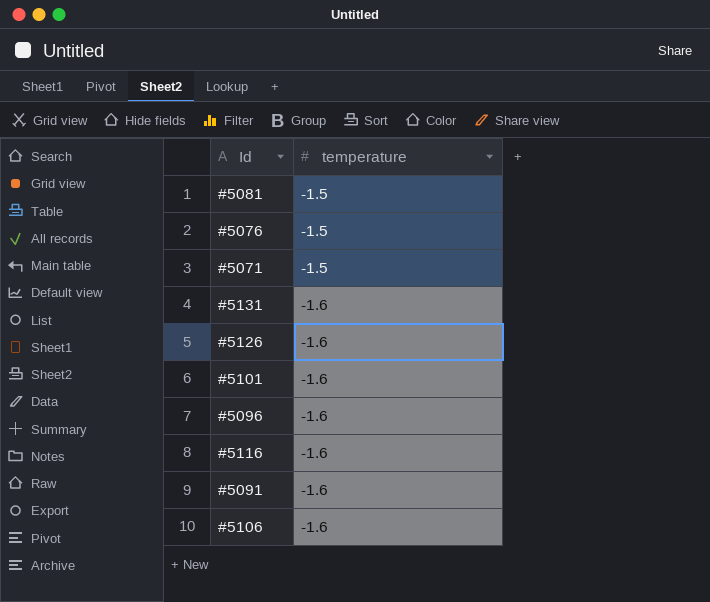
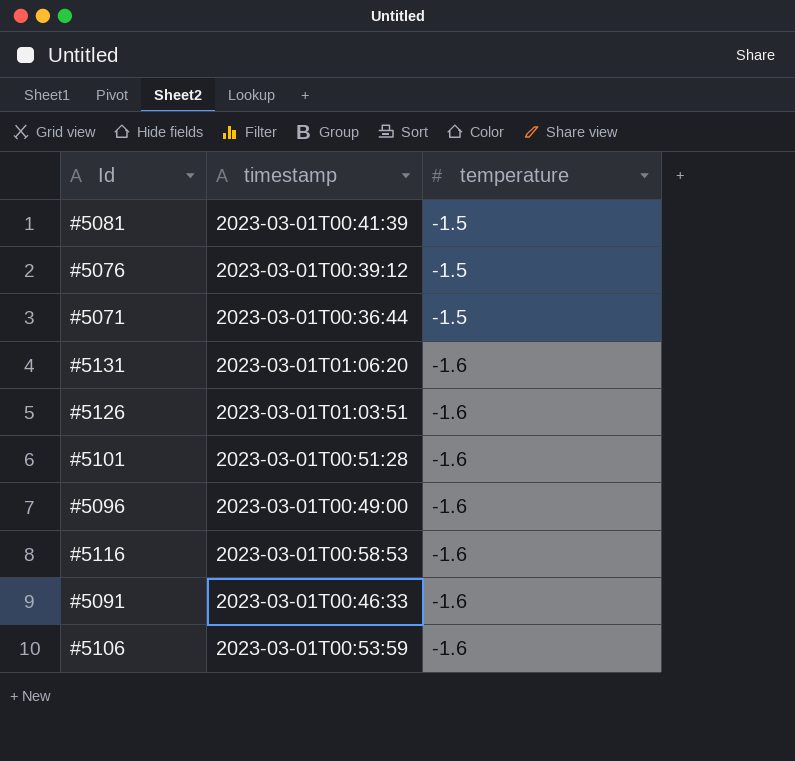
column timestamp | position: none -> 2

